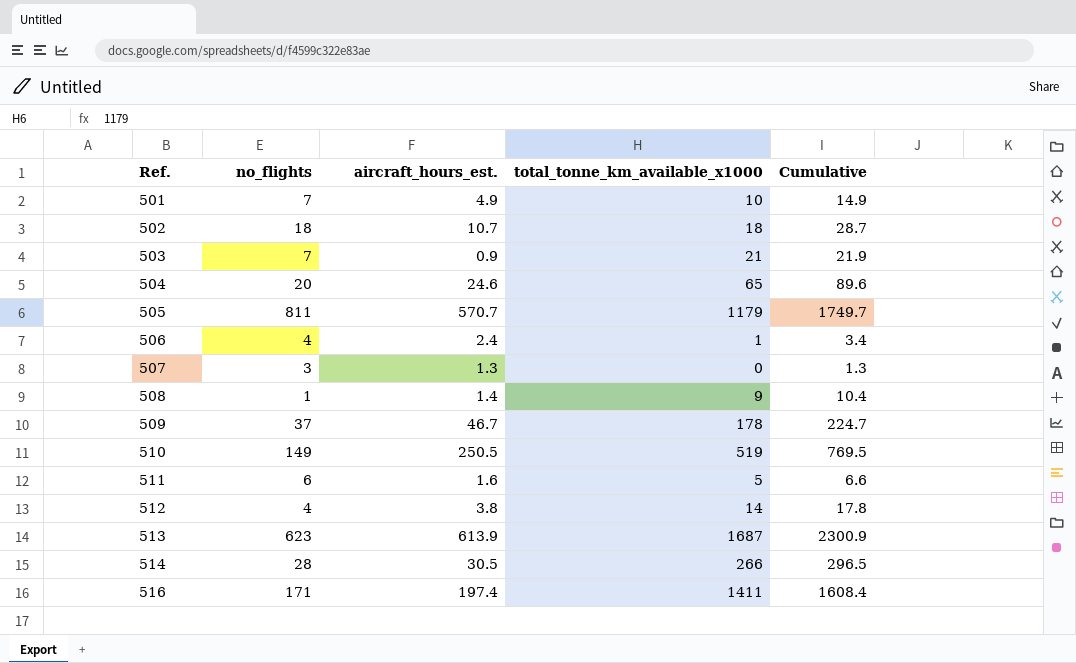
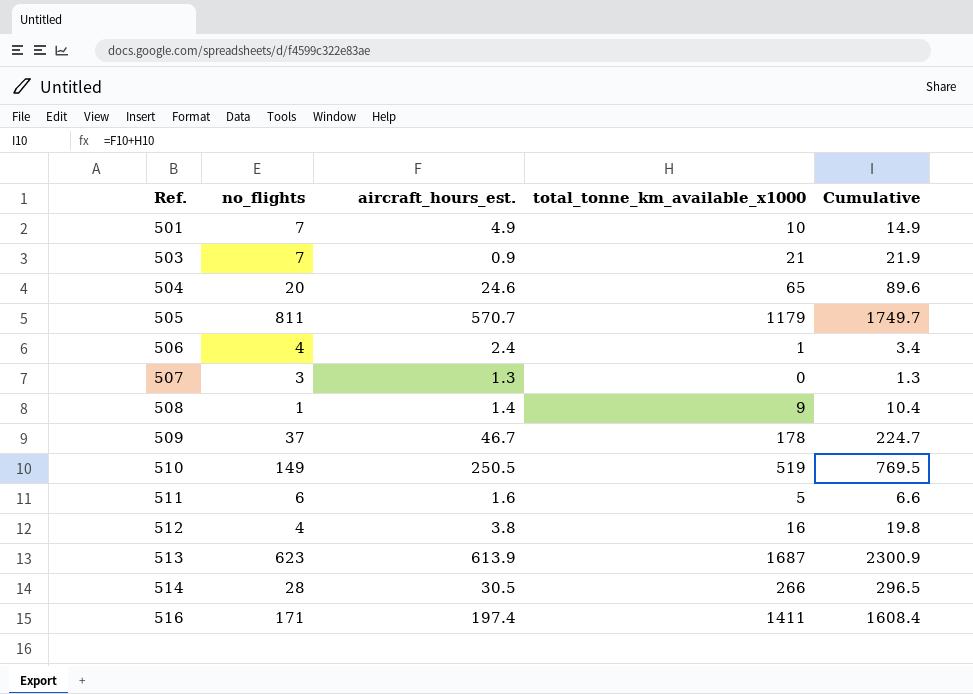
row 502: 18 | 10.7 | 18 | 28.7 -> none
512 | total_tonne_km_available_x1000: 14 -> 16
512 | Cumulative: 17.8 -> 19.8

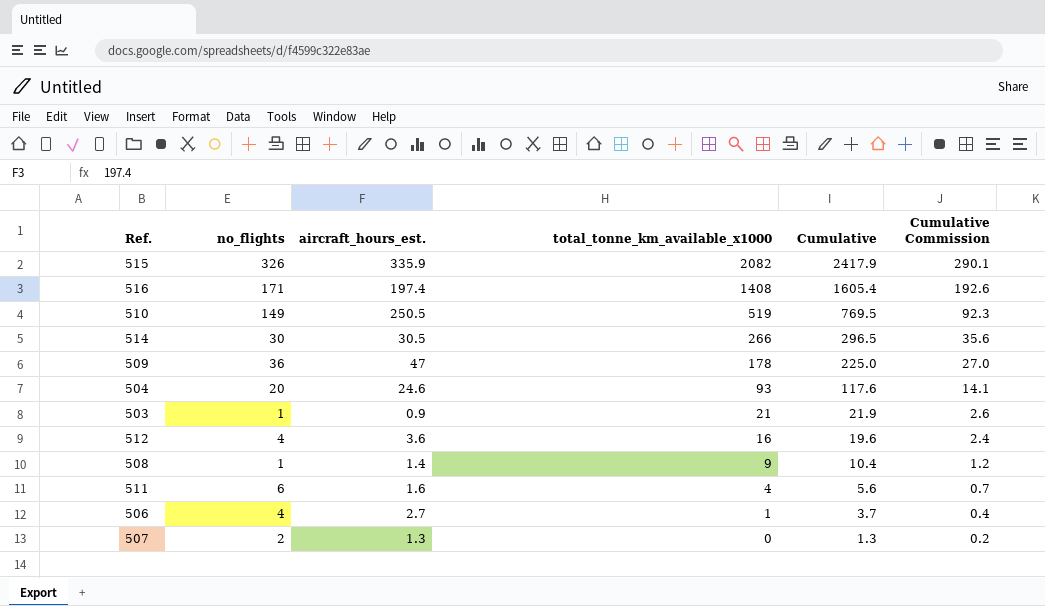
row order: Ref. ascending -> total_tonne_km_available_x1000 descending
column Cumulative Commission | formula: none -> [Cumulative] * 0.12
row 501: 7 | 4.9 | 10 | 14.9 -> none
row 505: 811 | 570.7 | 1179 | 1749.7 -> none
row 513: 623 | 613.9 | 1687 | 2300.9 -> none
row 515: none -> 326 | 335.9 | 2082 | 2417.9 | 290.1
516 | total_tonne_km_available_x1000: 1411 -> 1408
516 | Cumulative: 1608.4 -> 1605.4
514 | no_flights: 28 -> 30
509 | no_flights: 37 -> 36
509 | aircraft_hours_est.: 46.7 -> 47
509 | Cumulative: 224.7 -> 225.0
504 | total_tonne_km_available_x1000: 65 -> 93
504 | Cumulative: 89.6 -> 117.6
503 | no_flights: 7 -> 1
512 | aircraft_hours_est.: 3.8 -> 3.6
512 | Cumulative: 19.8 -> 19.6
511 | total_tonne_km_available_x1000: 5 -> 4
511 | Cumulative: 6.6 -> 5.6
506 | aircraft_hours_est.: 2.4 -> 2.7
506 | Cumulative: 3.4 -> 3.7
507 | no_flights: 3 -> 2

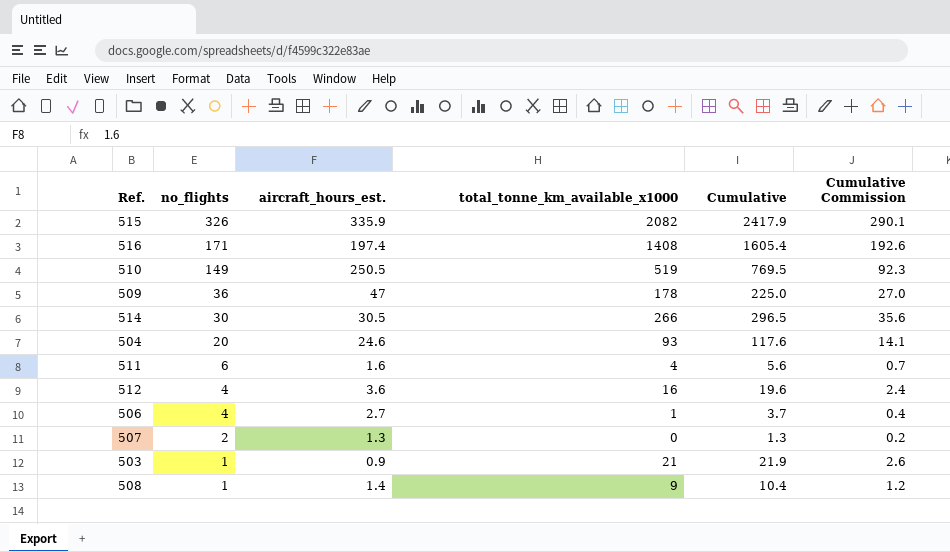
row order: total_tonne_km_available_x1000 descending -> no_flights descending

